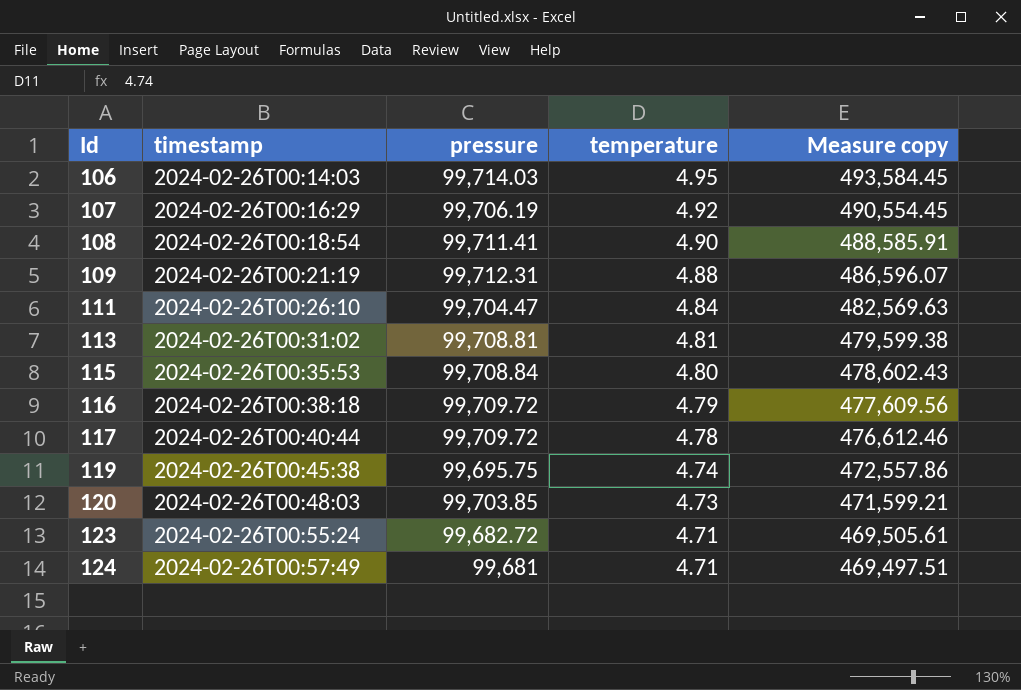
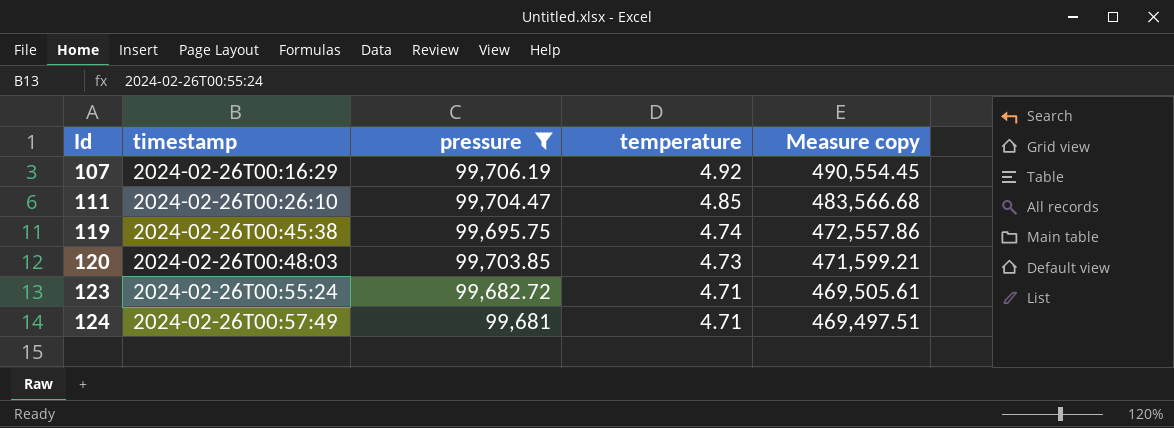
filter: none -> pressure <= 99,706.19
111 | temperature: 4.84 -> 4.85
111 | Measure copy: 482,569.63 -> 483,566.68

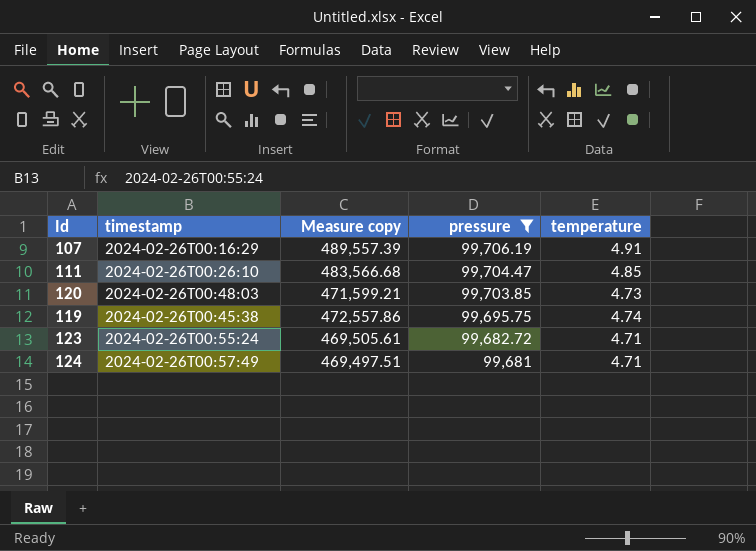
row order: Id ascending -> pressure descending
column Measure copy | position: 5 -> 3
107 | Measure copy: 490,554.45 -> 489,557.39
107 | temperature: 4.92 -> 4.91

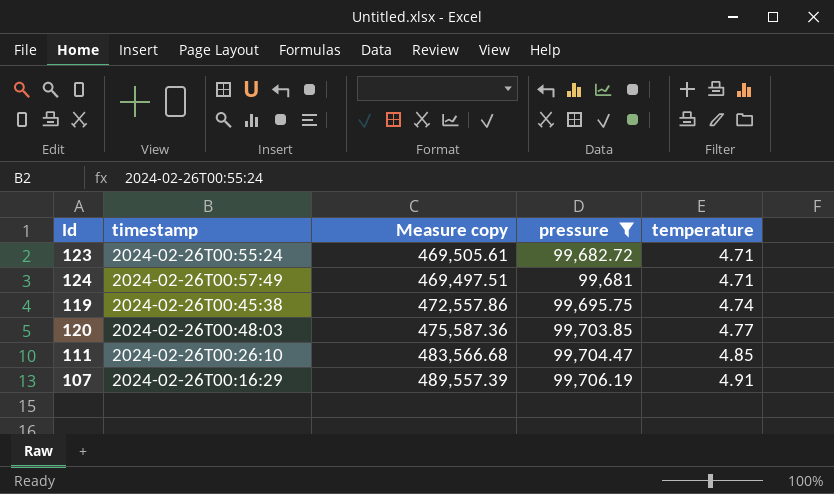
row order: pressure descending -> temperature ascending
120 | Measure copy: 471,599.21 -> 475,587.36
120 | temperature: 4.73 -> 4.77

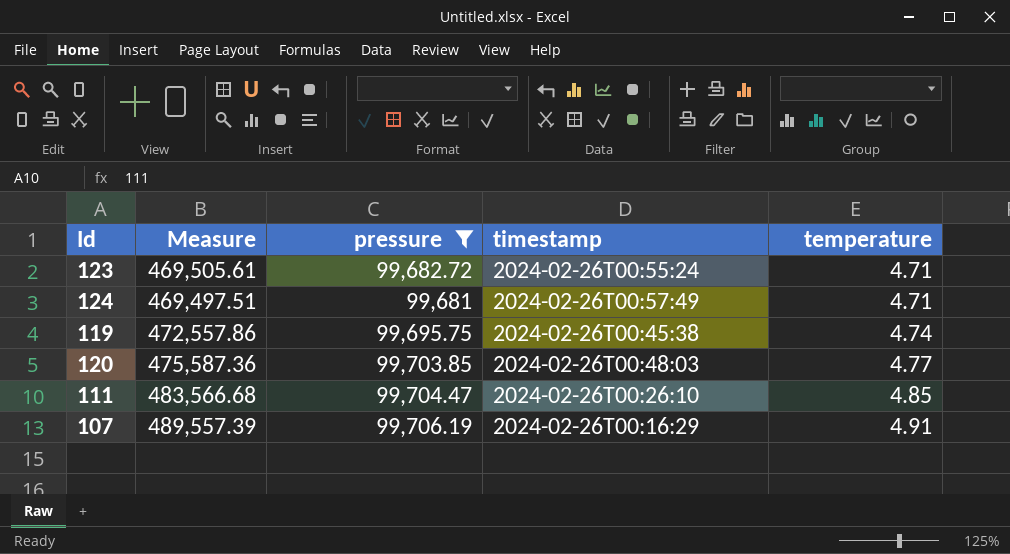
column name: Measure copy -> Measure
column timestamp | position: 2 -> 4

